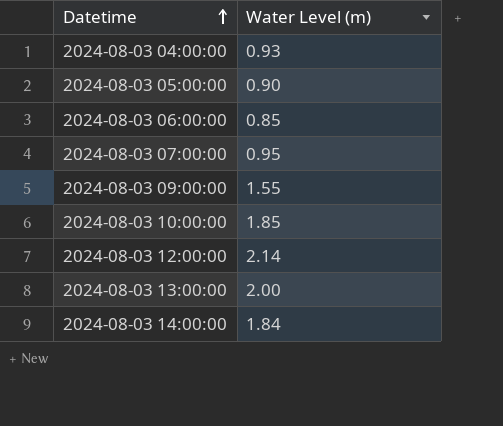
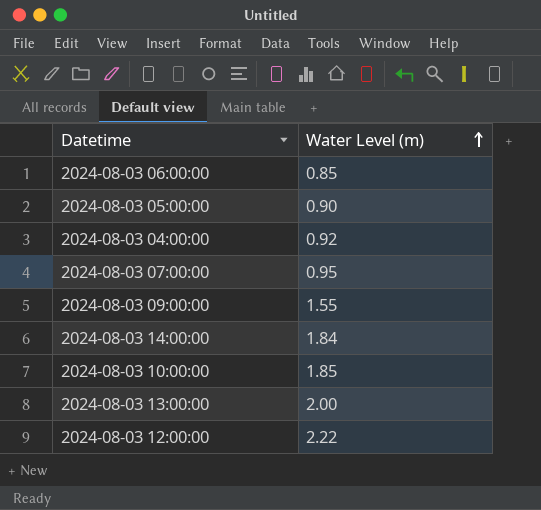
row order: Datetime ascending -> Water Level (m) ascending
2024-08-03 04:00:00 | Water Level (m): 0.93 -> 0.92
2024-08-03 12:00:00 | Water Level (m): 2.14 -> 2.22

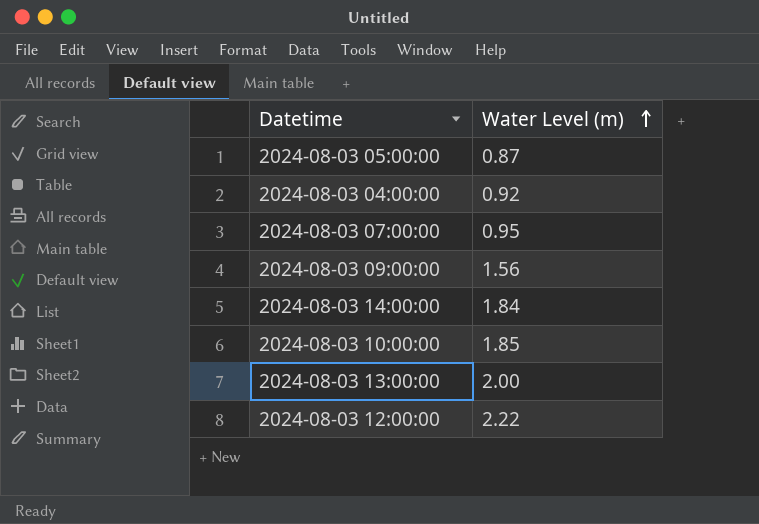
row 2024-08-03 06:00:00: 0.85 -> none
2024-08-03 05:00:00 | Water Level (m): 0.90 -> 0.87
2024-08-03 09:00:00 | Water Level (m): 1.55 -> 1.56

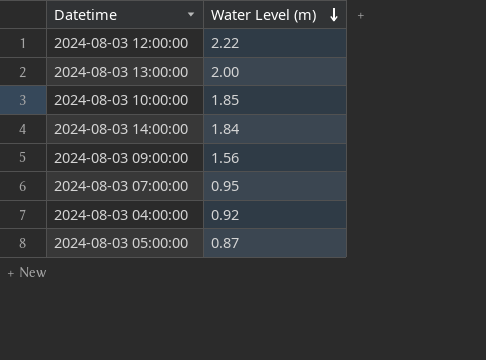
row order: Water Level (m) ascending -> Water Level (m) descending

